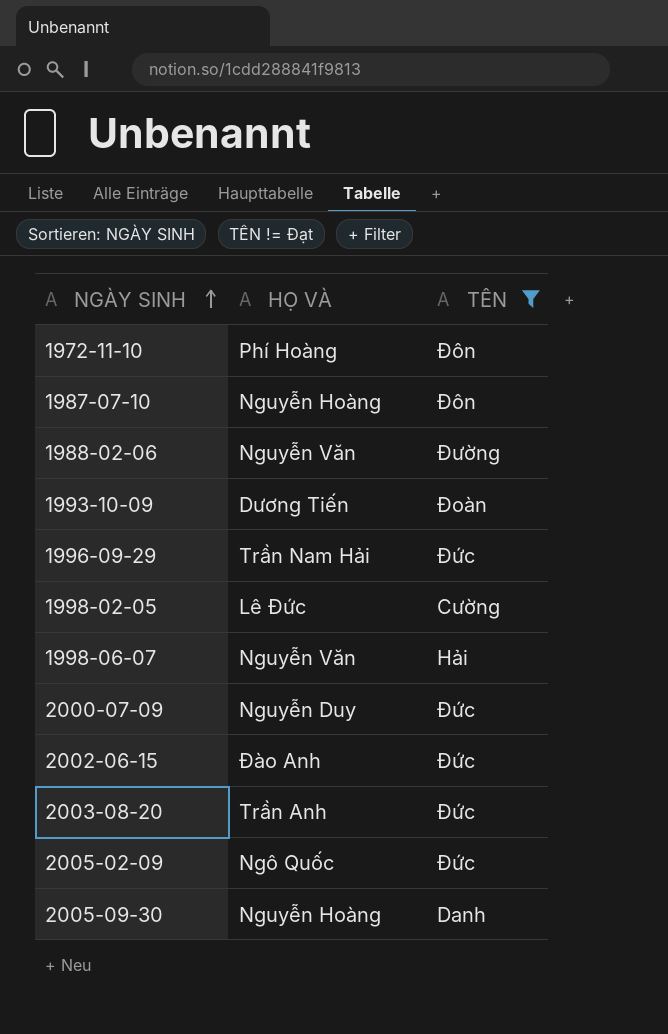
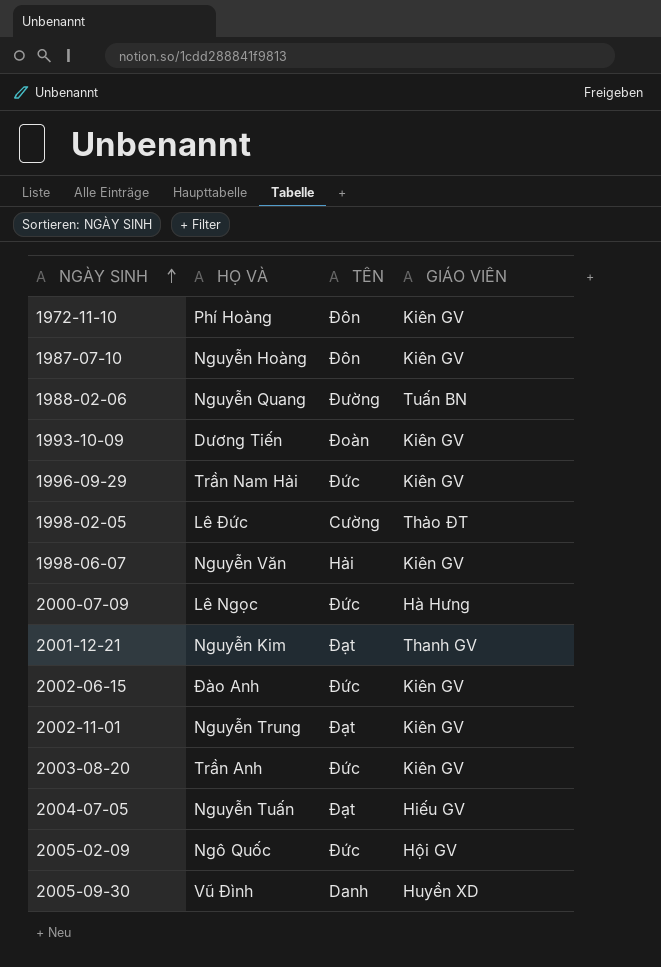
filter: TÊN != Đạt -> none
column GIÁO VIÊN | position: none -> 4
1988-02-06 | HỌ VÀ: Nguyễn Văn -> Nguyễn Quang
2000-07-09 | HỌ VÀ: Nguyễn Duy -> Lê Ngọc
2005-09-30 | HỌ VÀ: Nguyễn Hoàng -> Vũ Đình

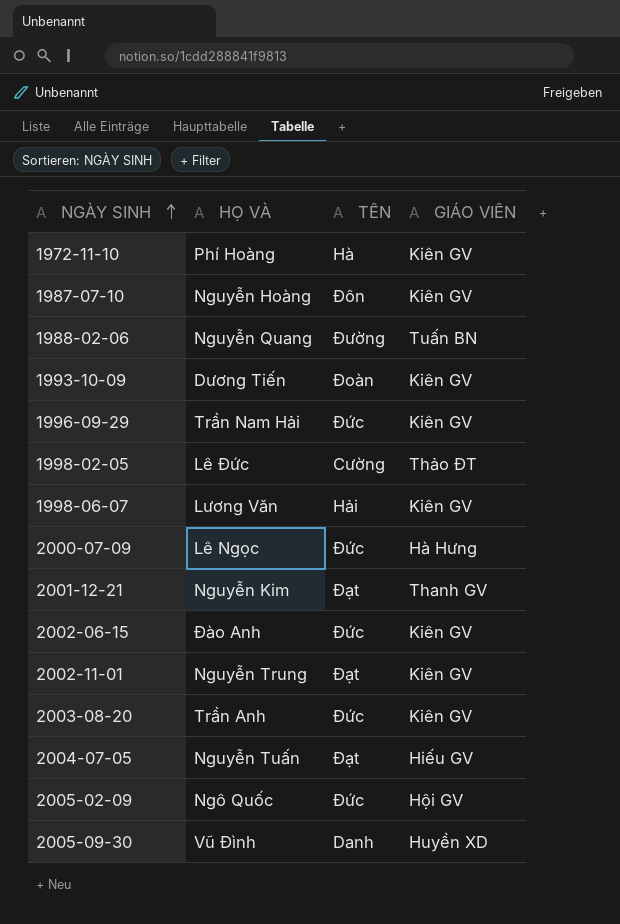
1972-11-10 | TÊN: Đôn -> Hà
1998-06-07 | HỌ VÀ: Nguyễn Văn -> Lương Văn

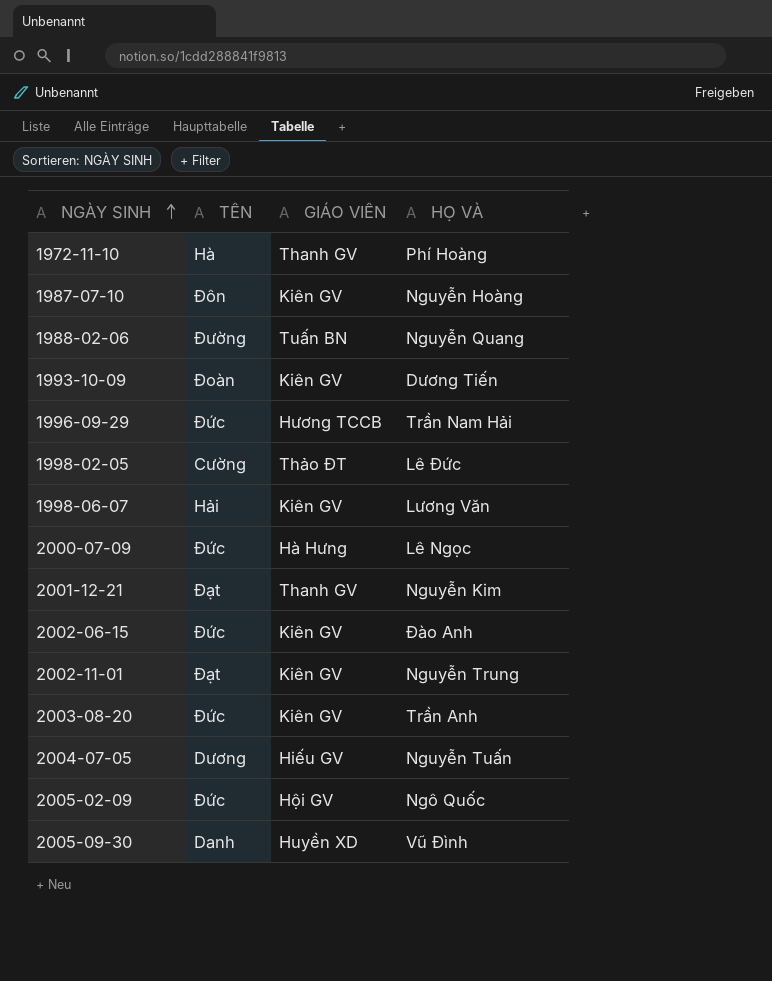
column HỌ VÀ | position: 2 -> 4
1972-11-10 | GIÁO VIÊN: Kiên GV -> Thanh GV
1996-09-29 | GIÁO VIÊN: Kiên GV -> Hương TCCB
2004-07-05 | TÊN: Đạt -> Dương

